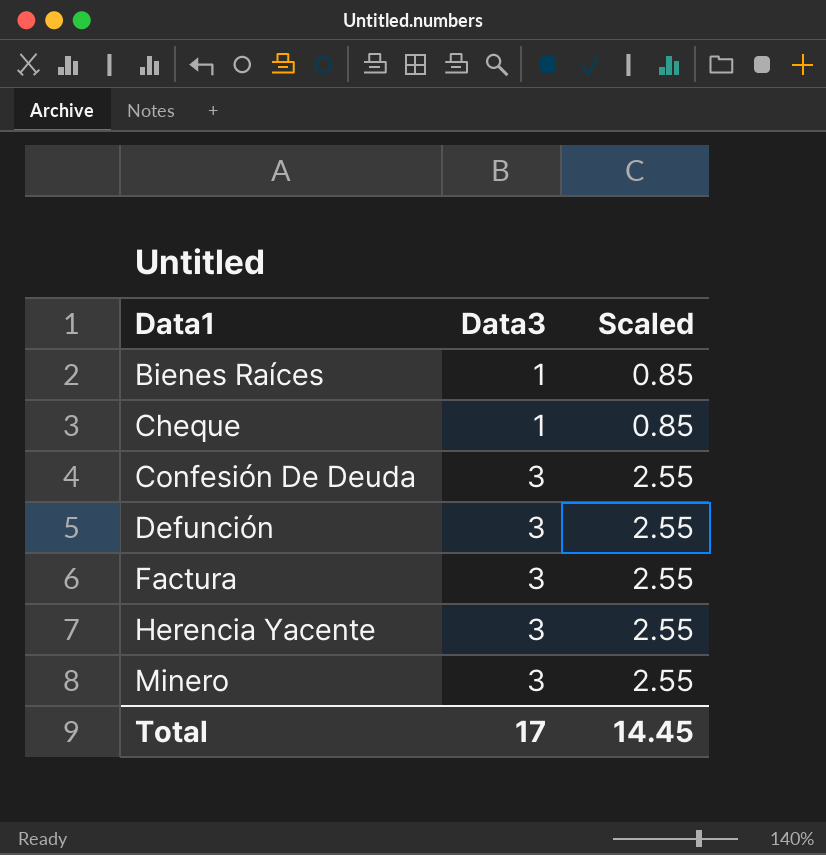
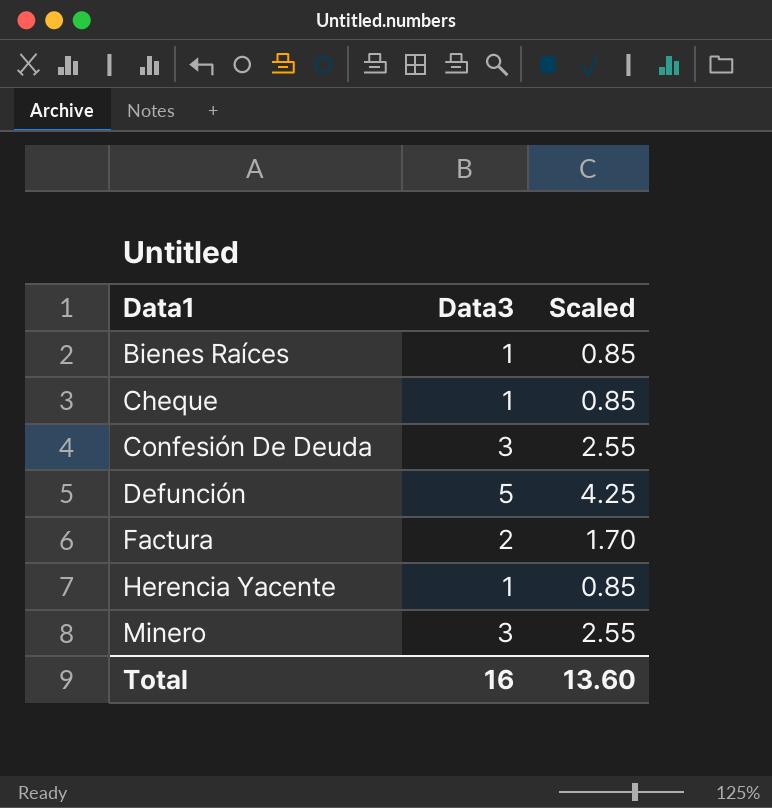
Defunción | Data3: 3 -> 5
Defunción | Scaled: 2.55 -> 4.25
Factura | Data3: 3 -> 2
Factura | Scaled: 2.55 -> 1.70
Herencia Yacente | Data3: 3 -> 1
Herencia Yacente | Scaled: 2.55 -> 0.85
Total | Data3: 17 -> 16
Total | Scaled: 14.45 -> 13.60

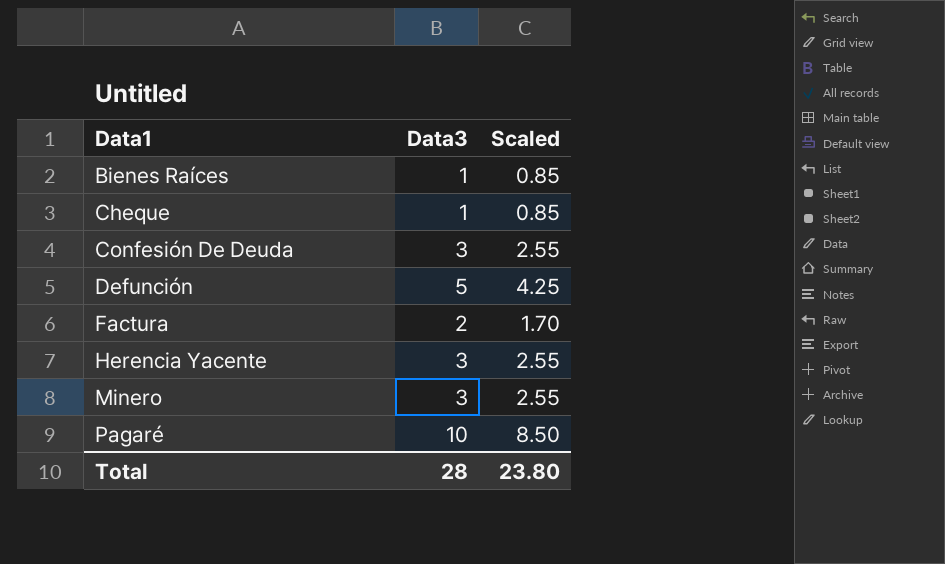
Herencia Yacente | Data3: 1 -> 3
Herencia Yacente | Scaled: 0.85 -> 2.55
row Pagaré: none -> 10 | 8.50
Total | Data3: 16 -> 28
Total | Scaled: 13.60 -> 23.80

